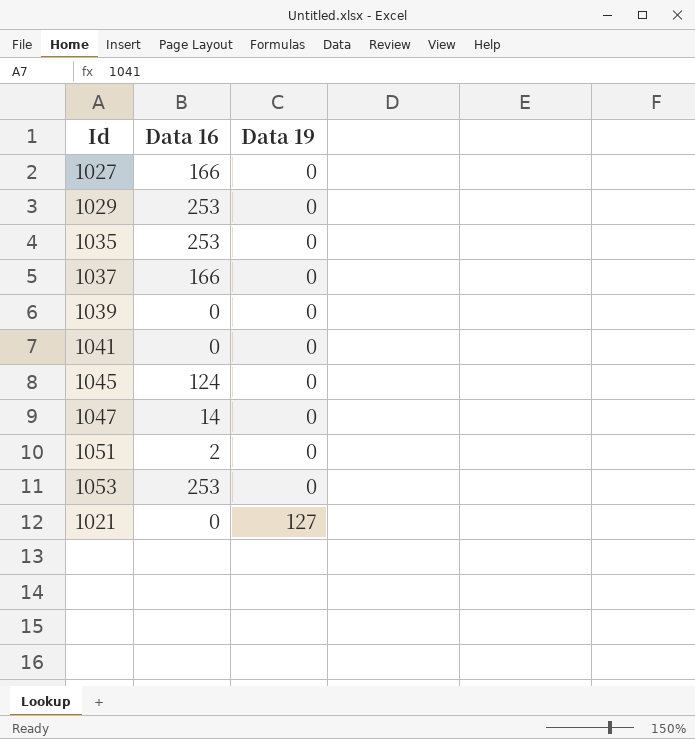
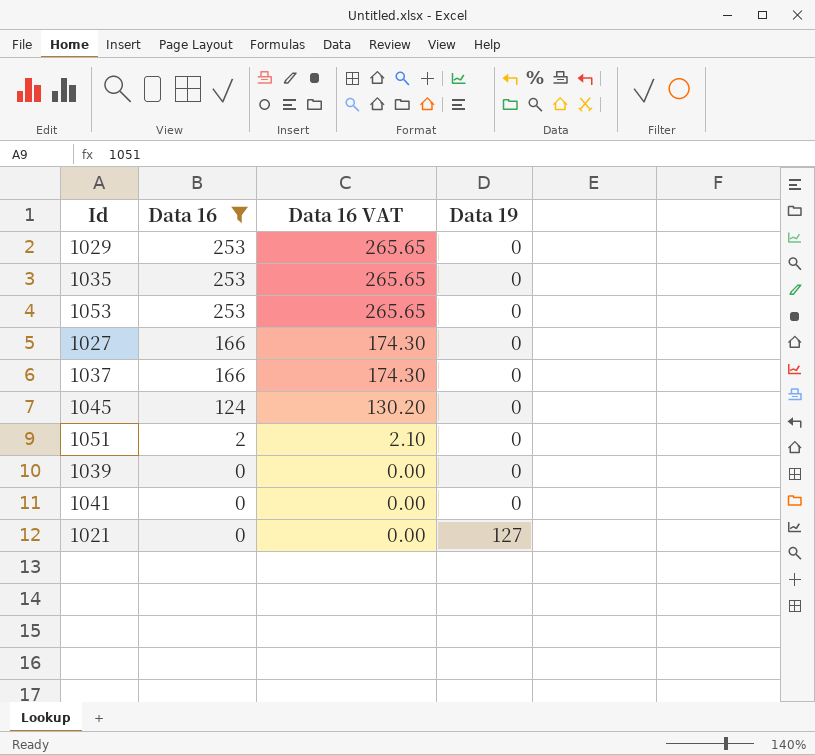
filter: none -> Data 16 != 14
row order: Data 19 ascending -> Data 16 descending
column Data 16 VAT | formula: none -> [Data 16] * 1.05

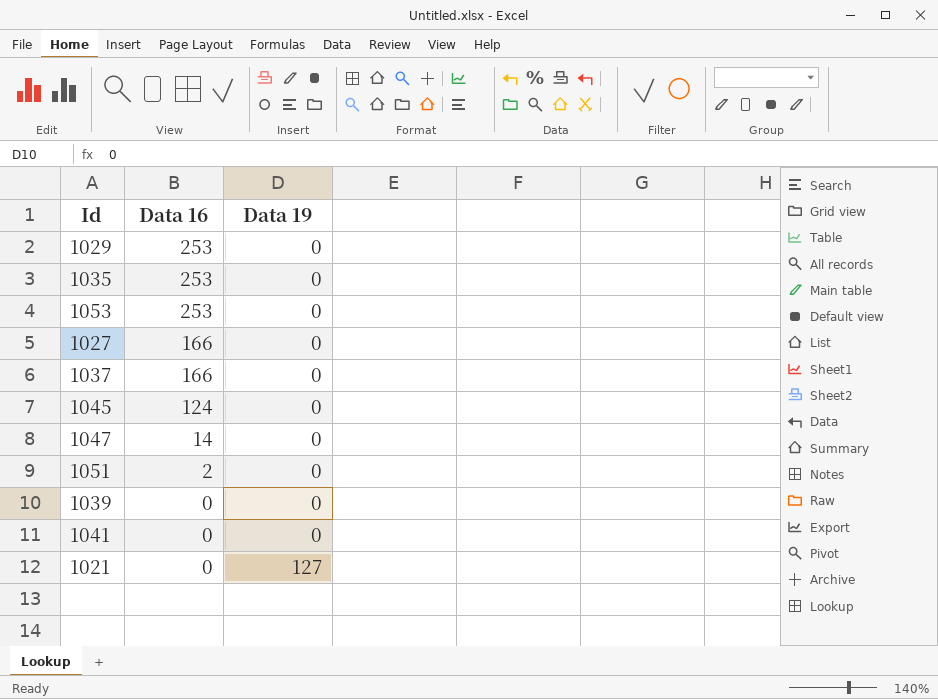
filter: Data 16 != 14 -> none
column Data 16 VAT | formula: [Data 16] * 1.05 -> none

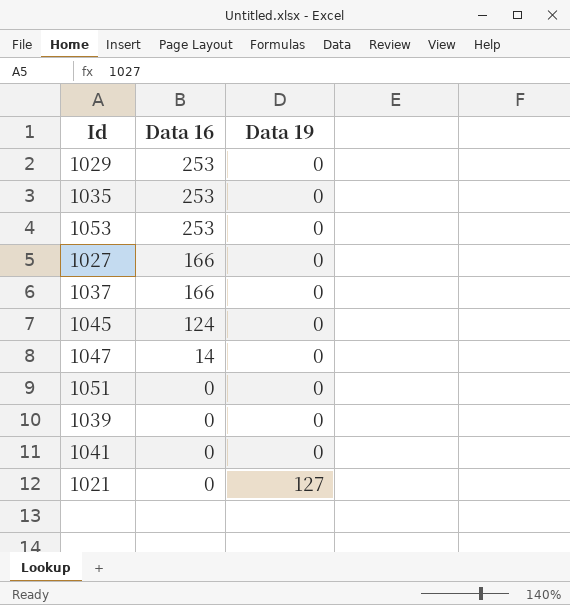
1051 | Data 16: 2 -> 0

